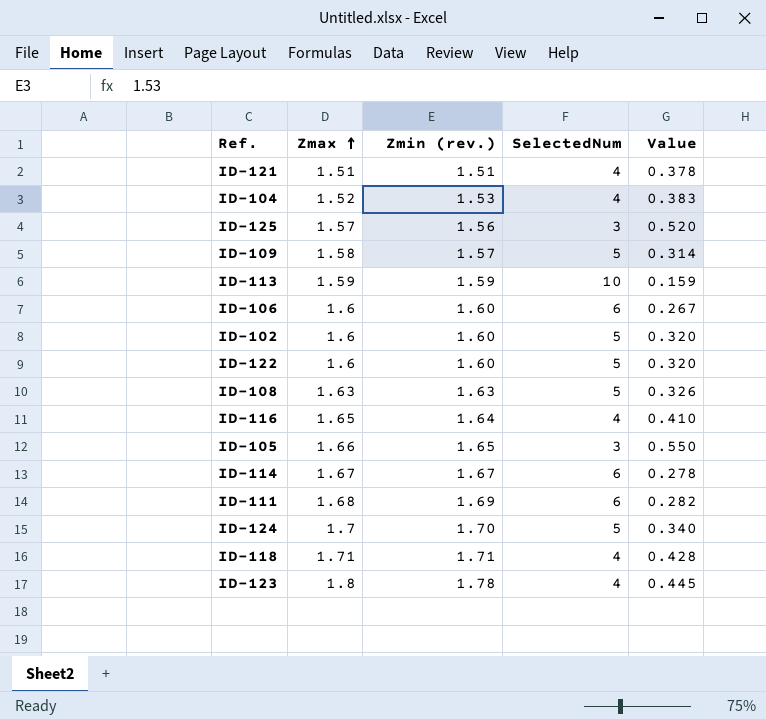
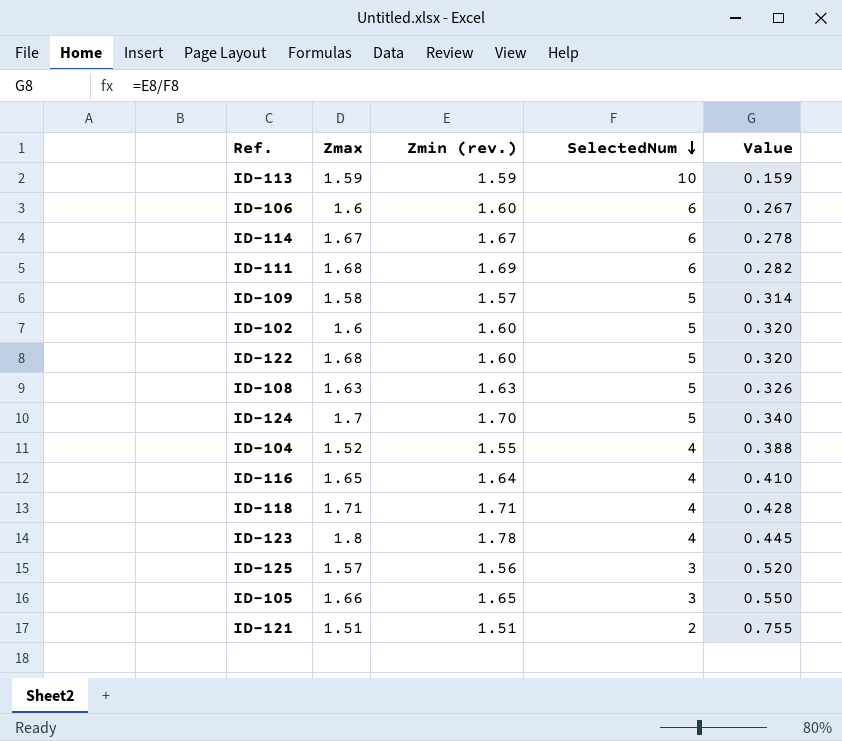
row order: Zmax ascending -> SelectedNum descending
ID-122 | Zmax: 1.6 -> 1.68
ID-104 | Zmin (rev.): 1.53 -> 1.55
ID-104 | Value: 0.383 -> 0.388
ID-121 | SelectedNum: 4 -> 2
ID-121 | Value: 0.378 -> 0.755

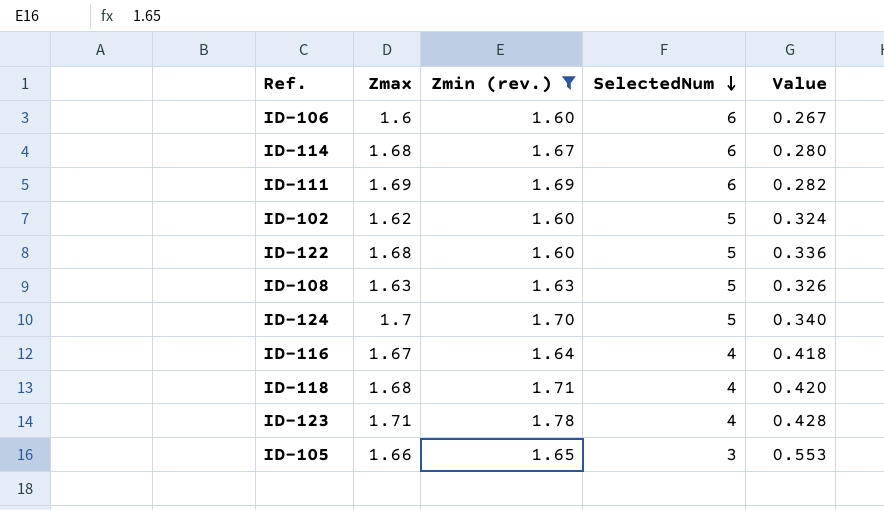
filter: none -> Zmin (rev.) >= 1.60
column Value | formula: [Zmin (rev.)] / [SelectedNum] -> [Zmax] / [SelectedNum]
ID-114 | Zmax: 1.67 -> 1.68
ID-111 | Zmax: 1.68 -> 1.69
ID-102 | Zmax: 1.6 -> 1.62
ID-116 | Zmax: 1.65 -> 1.67
ID-118 | Zmax: 1.71 -> 1.68
ID-123 | Zmax: 1.8 -> 1.71

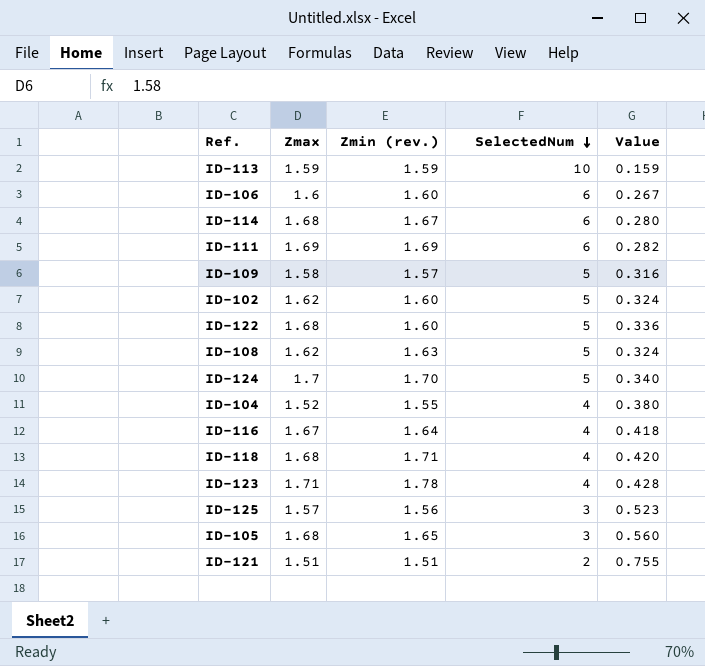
filter: Zmin (rev.) >= 1.60 -> none
ID-108 | Zmax: 1.63 -> 1.62
ID-108 | Value: 0.326 -> 0.324
ID-105 | Zmax: 1.66 -> 1.68
ID-105 | Value: 0.553 -> 0.560

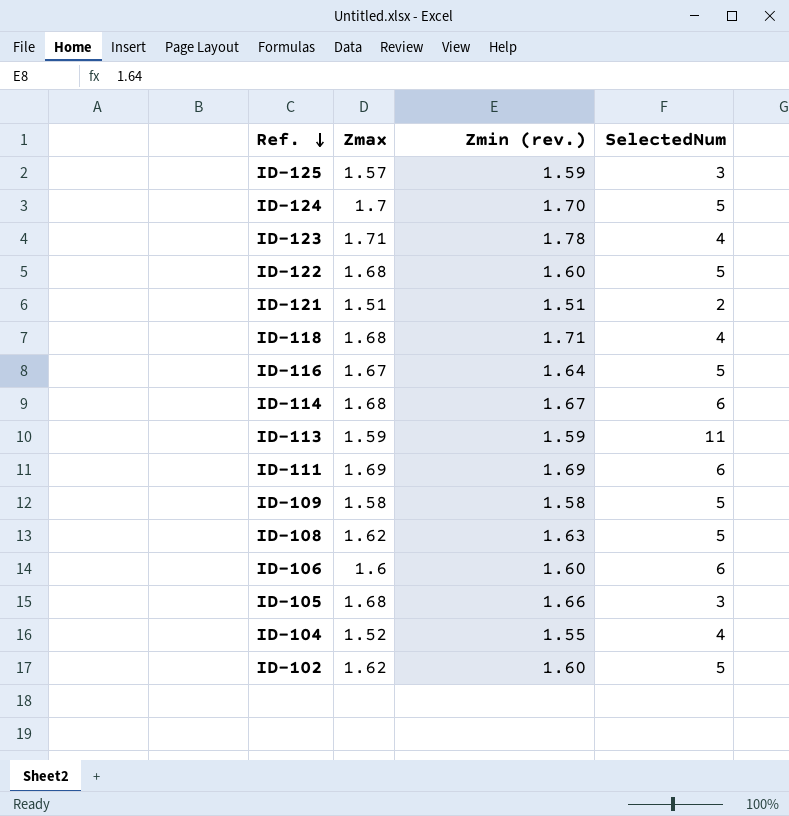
row order: SelectedNum descending -> Ref. descending
column Value | formula: [Zmax] / [SelectedNum] -> none
ID-125 | Zmin (rev.): 1.56 -> 1.59
ID-116 | SelectedNum: 4 -> 5
ID-113 | SelectedNum: 10 -> 11
ID-109 | Zmin (rev.): 1.57 -> 1.58
ID-105 | Zmin (rev.): 1.65 -> 1.66

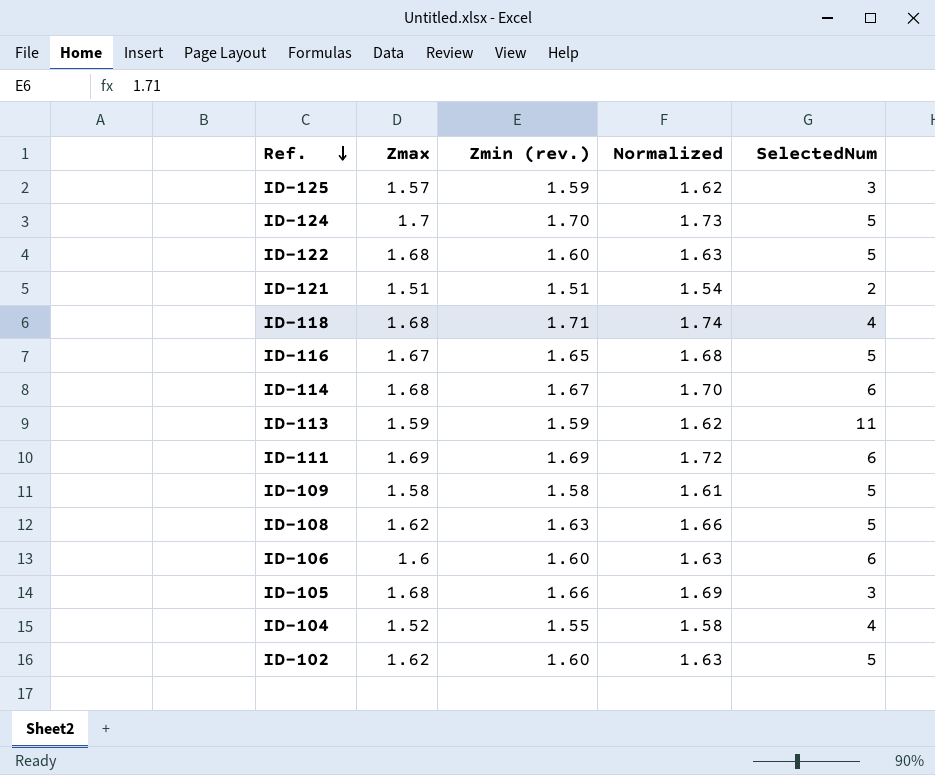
column Normalized | formula: none -> [Zmin (rev.)] * 1.02
row ID-123: 1.71 | 1.78 | 4 -> none
ID-116 | Zmin (rev.): 1.64 -> 1.65

